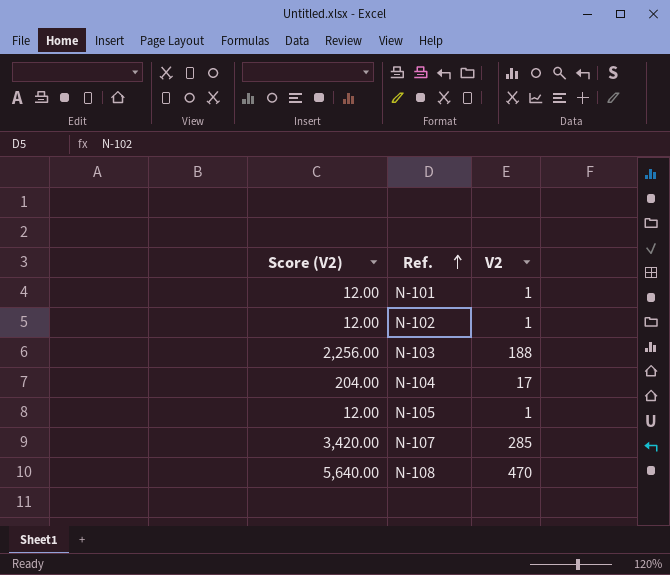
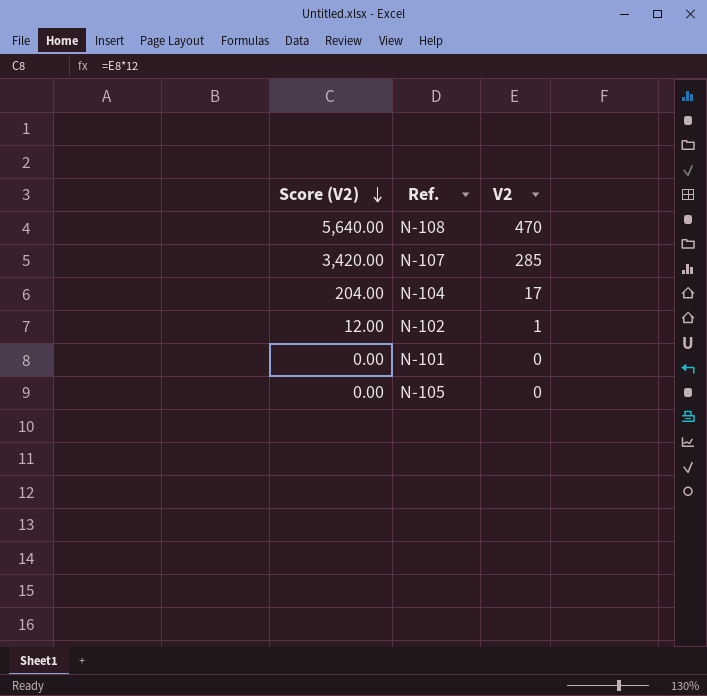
row order: Ref. ascending -> Score (V2) descending
row N-103: 2,256.00 | 188 -> none
N-101 | Score (V2): 12.00 -> 0.00
N-101 | V2: 1 -> 0
N-105 | Score (V2): 12.00 -> 0.00
N-105 | V2: 1 -> 0

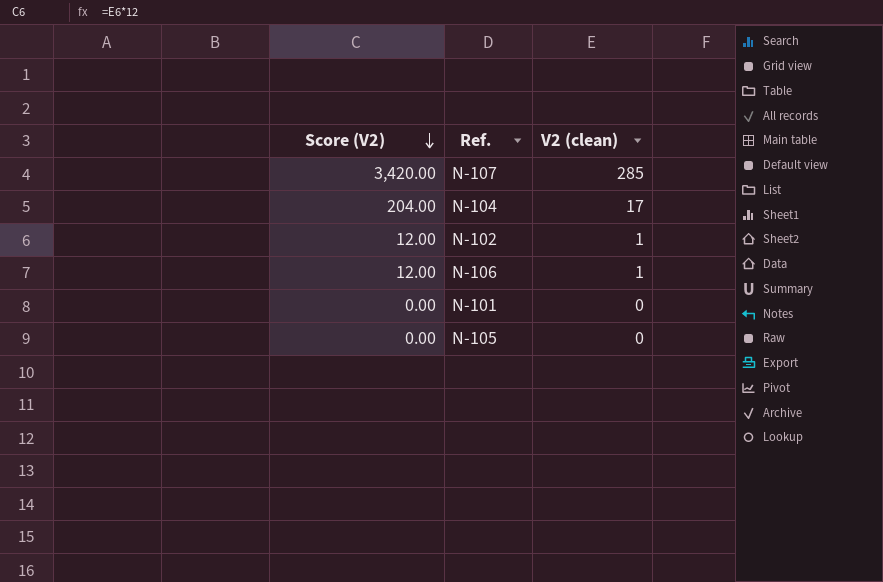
column name: V2 -> V2 (clean)
row N-108: 5,640.00 | 470 -> none
row N-106: none -> 12.00 | 1

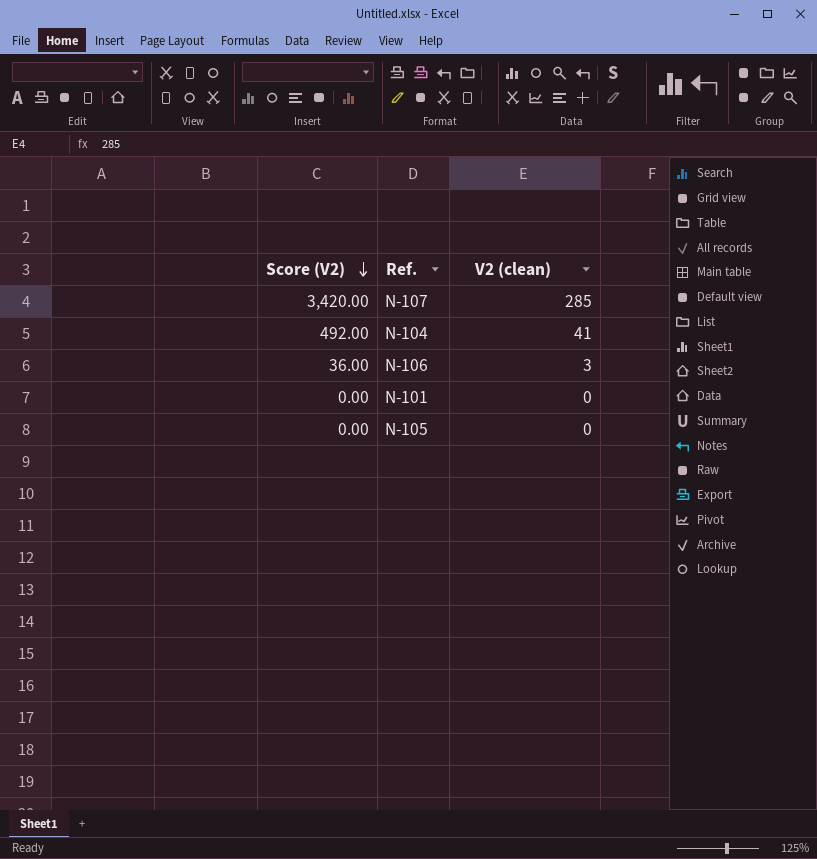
row N-102: 12.00 | 1 -> none
N-104 | Score (V2): 204.00 -> 492.00
N-104 | V2 (clean): 17 -> 41
N-106 | Score (V2): 12.00 -> 36.00
N-106 | V2 (clean): 1 -> 3

